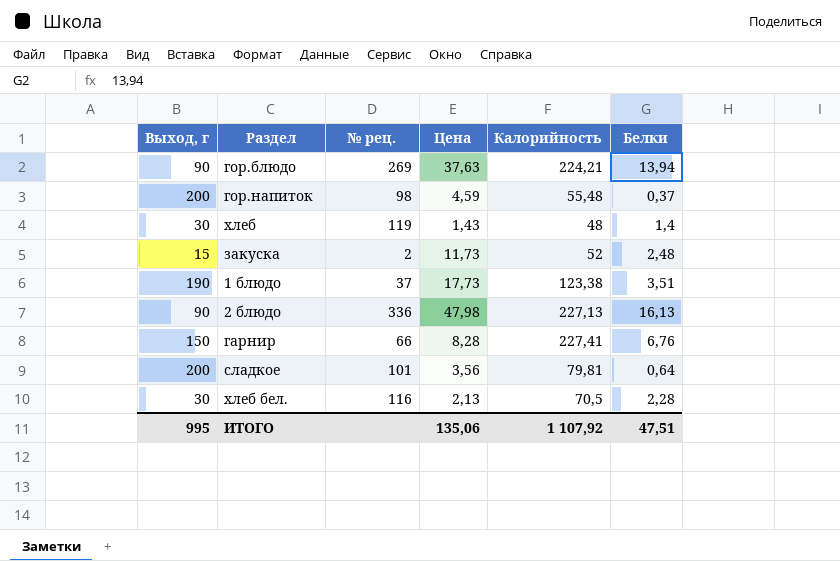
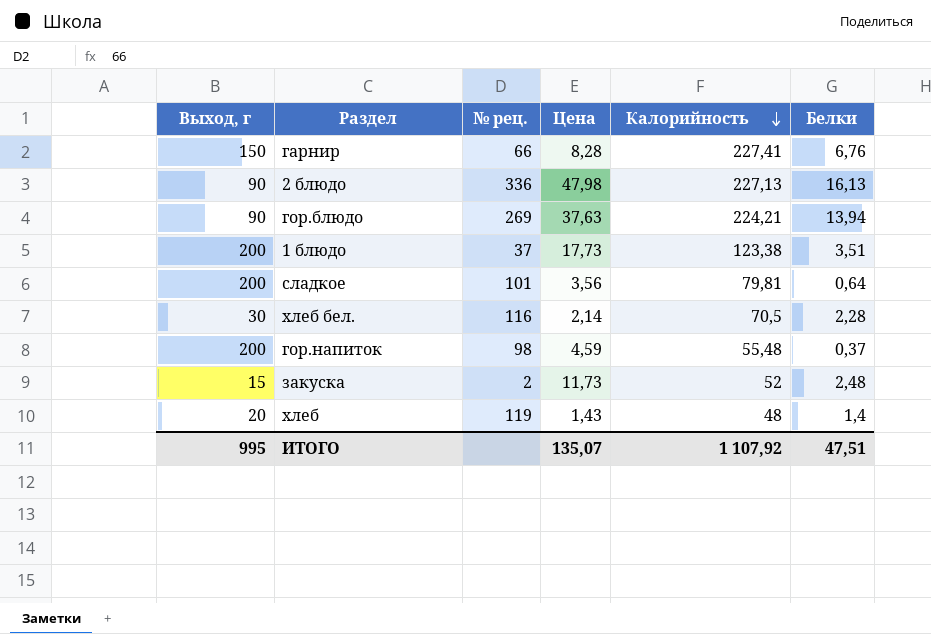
row order: none -> Калорийность descending
1 блюдо | Выход, г: 190 -> 200
хлеб бел. | Цена: 2,13 -> 2,14
хлеб | Выход, г: 30 -> 20
ИТОГО | Цена: 135,06 -> 135,07

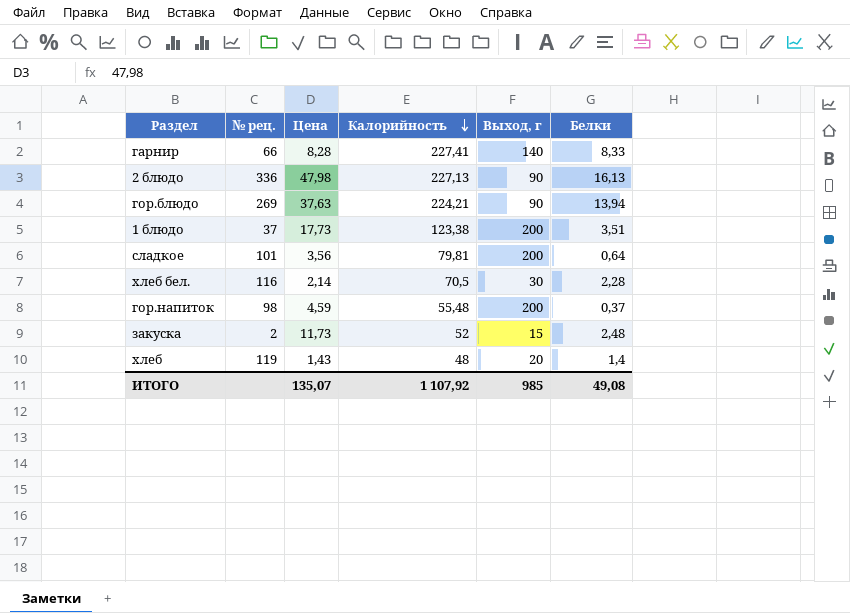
column Выход, г | position: 1 -> 5
гарнир | Выход, г: 150 -> 140
гарнир | Белки: 6,76 -> 8,33
ИТОГО | Выход, г: 995 -> 985
ИТОГО | Белки: 47,51 -> 49,08

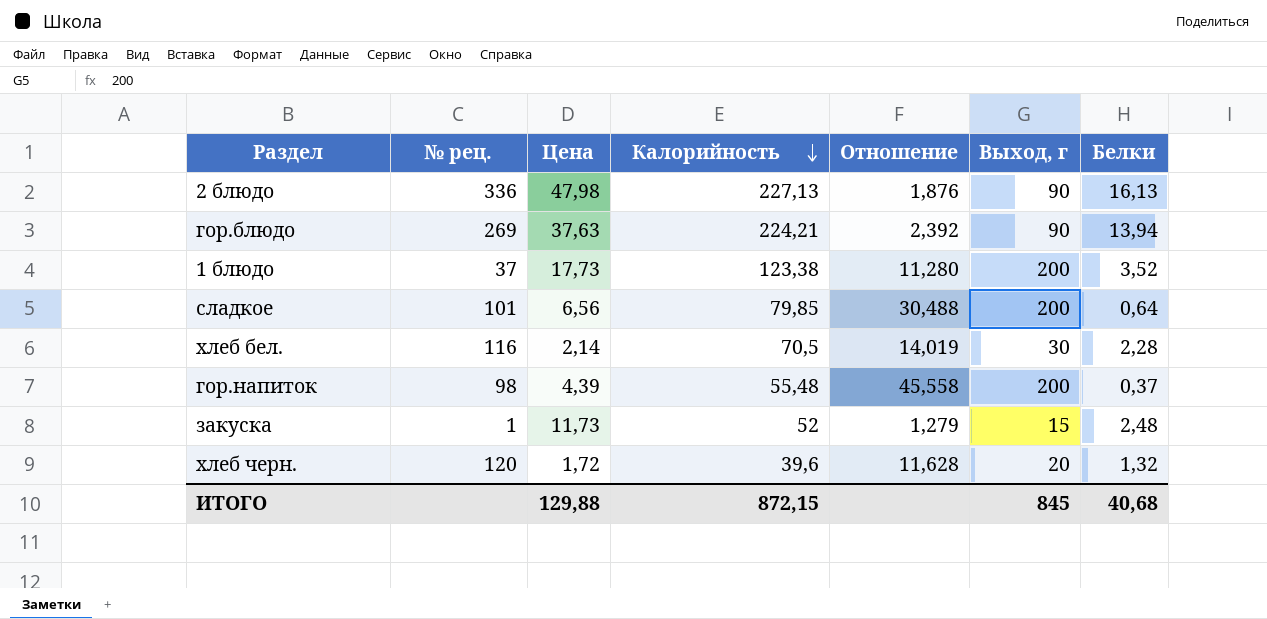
column Отношение | formula: none -> [Выход, г] / [Цена]
row гарнир: 66 | 8,28 | 227,41 | 140 | 8,33 -> none
row хлеб: 119 | 1,43 | 48 | 20 | 1,4 -> none
1 блюдо | Белки: 3,51 -> 3,52
сладкое | Цена: 3,56 -> 6,56
сладкое | Калорийность: 79,81 -> 79,85
гор.напиток | Цена: 4,59 -> 4,39
закуска | № рец.: 2 -> 1
row хлеб черн.: none -> 120 | 1,72 | 39,6 | 11,628 | 20 | 1,32
ИТОГО | Цена: 135,07 -> 129,88
ИТОГО | Калорийность: 1 107,92 -> 872,15
ИТОГО | Выход, г: 985 -> 845
ИТОГО | Белки: 49,08 -> 40,68

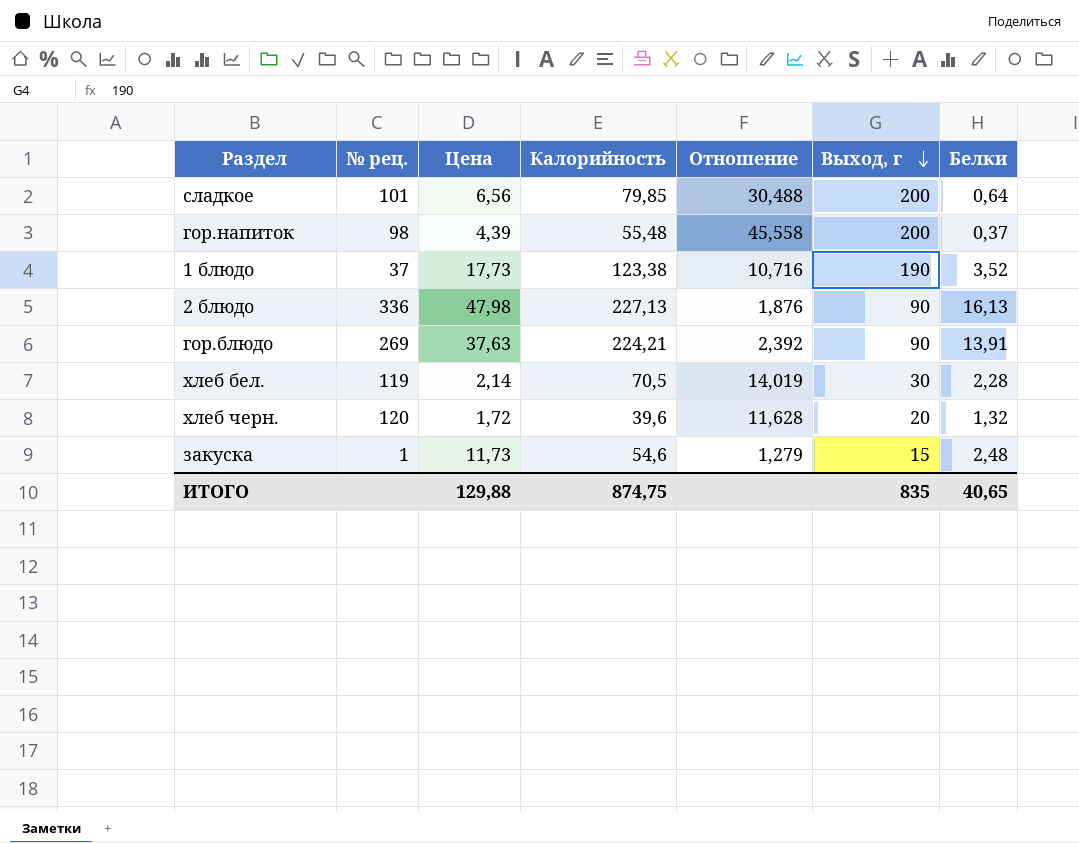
row order: Калорийность descending -> Выход, г descending
1 блюдо | Отношение: 11,280 -> 10,716
1 блюдо | Выход, г: 200 -> 190
гор.блюдо | Белки: 13,94 -> 13,91
хлеб бел. | № рец.: 116 -> 119
закуска | Калорийность: 52 -> 54,6
ИТОГО | Калорийность: 872,15 -> 874,75
ИТОГО | Выход, г: 845 -> 835
ИТОГО | Белки: 40,68 -> 40,65

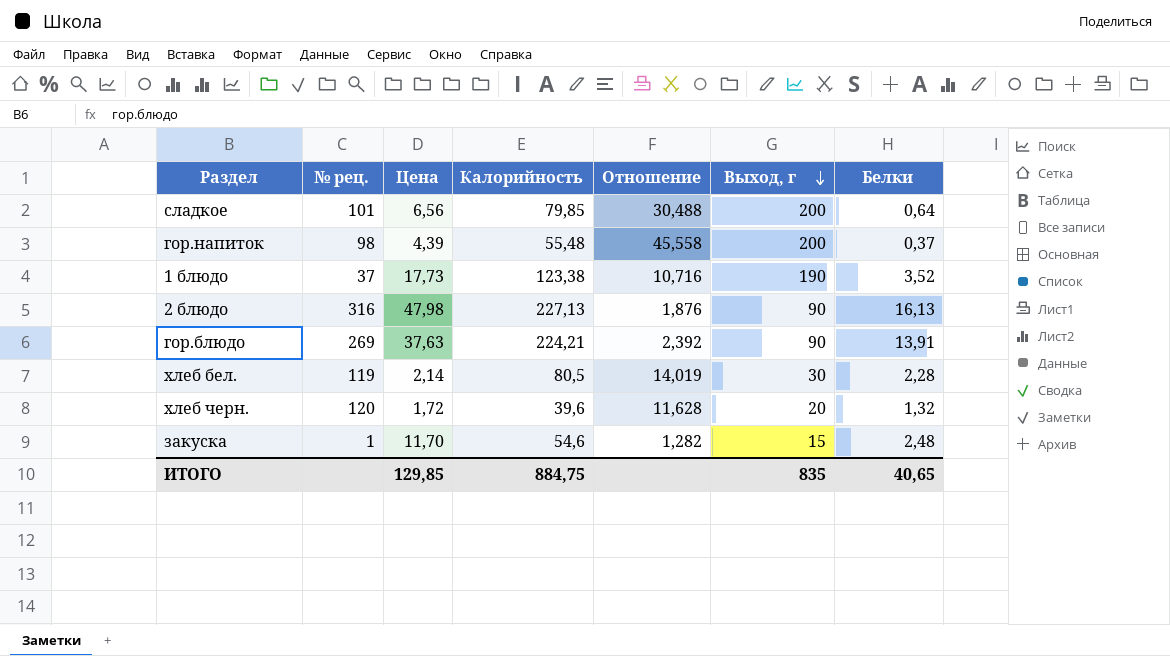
2 блюдо | № рец.: 336 -> 316
хлеб бел. | Калорийность: 70,5 -> 80,5
закуска | Цена: 11,73 -> 11,70
закуска | Отношение: 1,279 -> 1,282
ИТОГО | Цена: 129,88 -> 129,85
ИТОГО | Калорийность: 874,75 -> 884,75

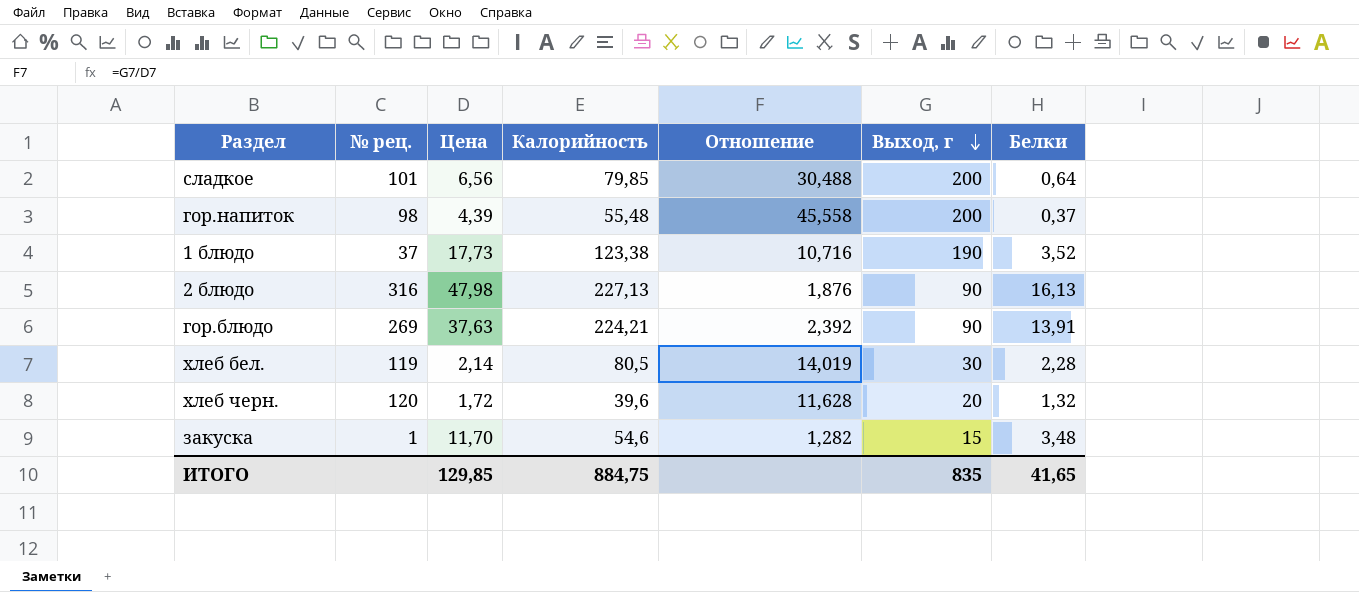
закуска | Белки: 2,48 -> 3,48
ИТОГО | Белки: 40,65 -> 41,65

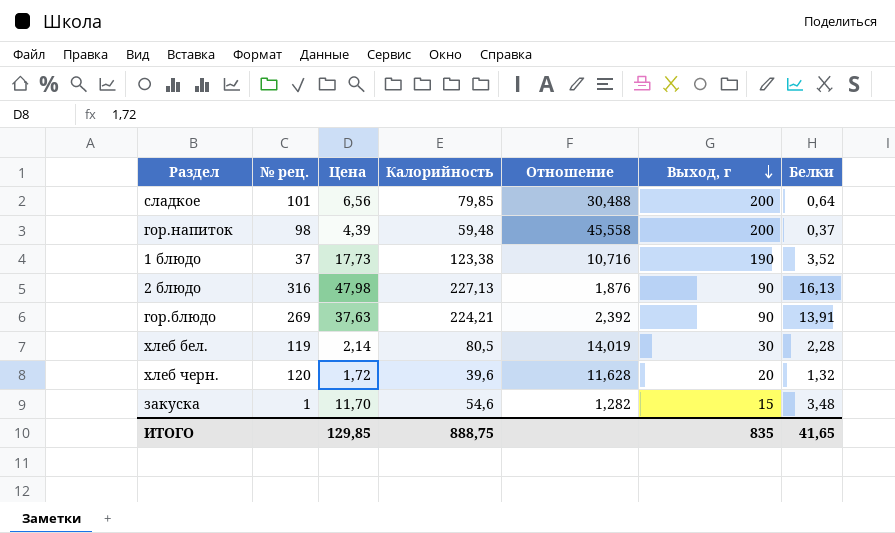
гор.напиток | Калорийность: 55,48 -> 59,48
ИТОГО | Калорийность: 884,75 -> 888,75

